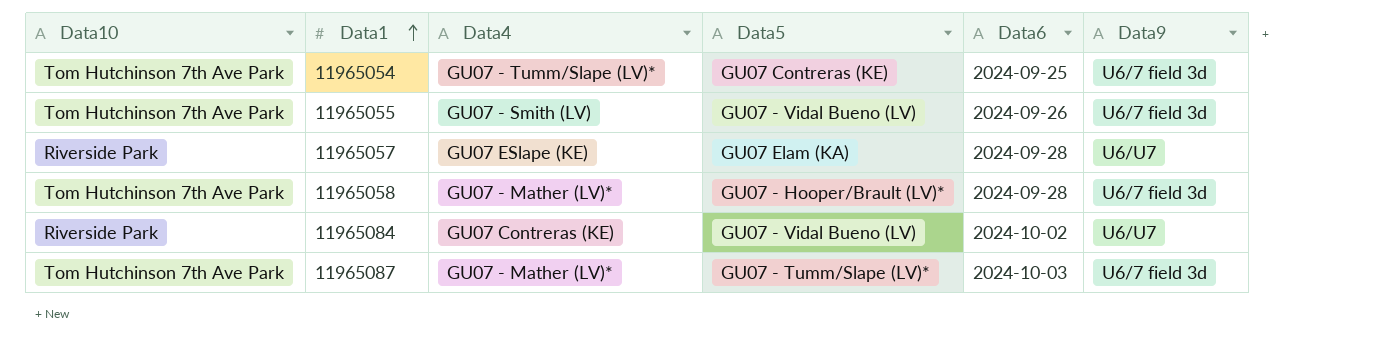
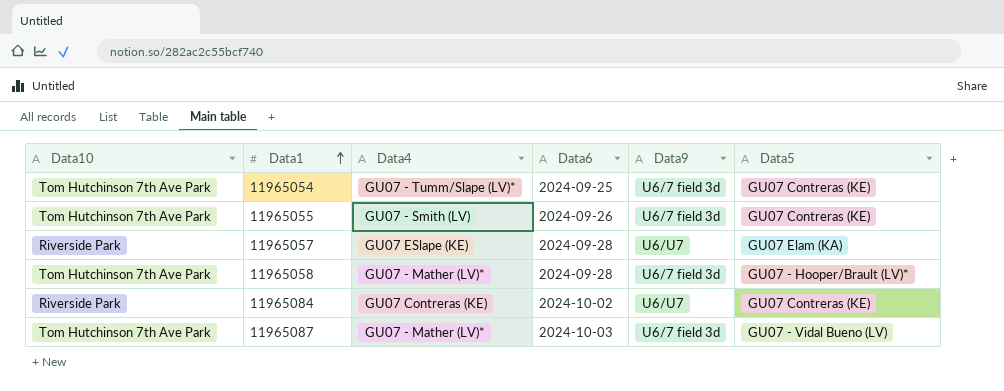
column Data5 | position: 4 -> 6
11965055 | Data5: GU07 - Vidal Bueno (LV) -> GU07 Contreras (KE)
11965084 | Data5: GU07 - Vidal Bueno (LV) -> GU07 Contreras (KE)
11965087 | Data5: GU07 - Tumm/Slape (LV)* -> GU07 - Vidal Bueno (LV)

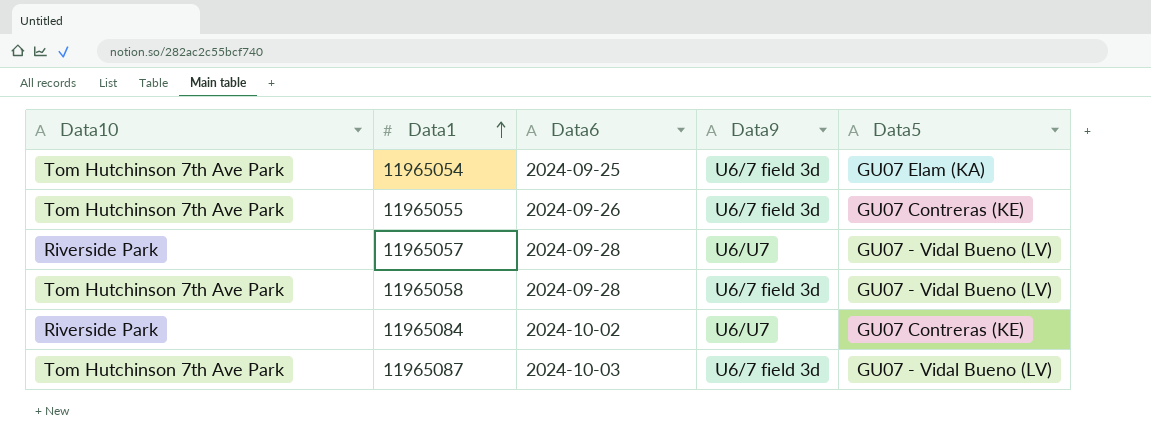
column Data4 | position: 3 -> none
11965054 | Data5: GU07 Contreras (KE) -> GU07 Elam (KA)
11965057 | Data5: GU07 Elam (KA) -> GU07 - Vidal Bueno (LV)
11965058 | Data5: GU07 - Hooper/Brault (LV)* -> GU07 - Vidal Bueno (LV)

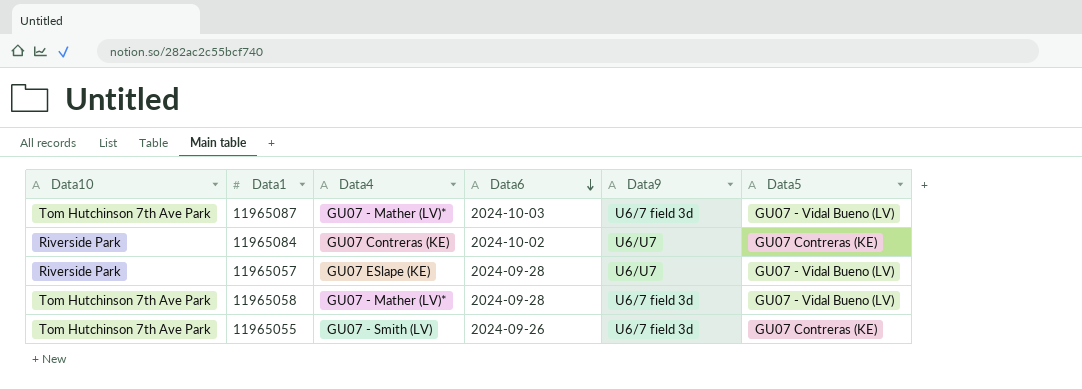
row order: Data1 ascending -> Data6 descending
column Data4 | position: none -> 3
row 11965054: Tom Hutchinson 7th Ave Park | 2024-09-25 | U6/7 field 3d | GU07 Elam (KA) -> none

